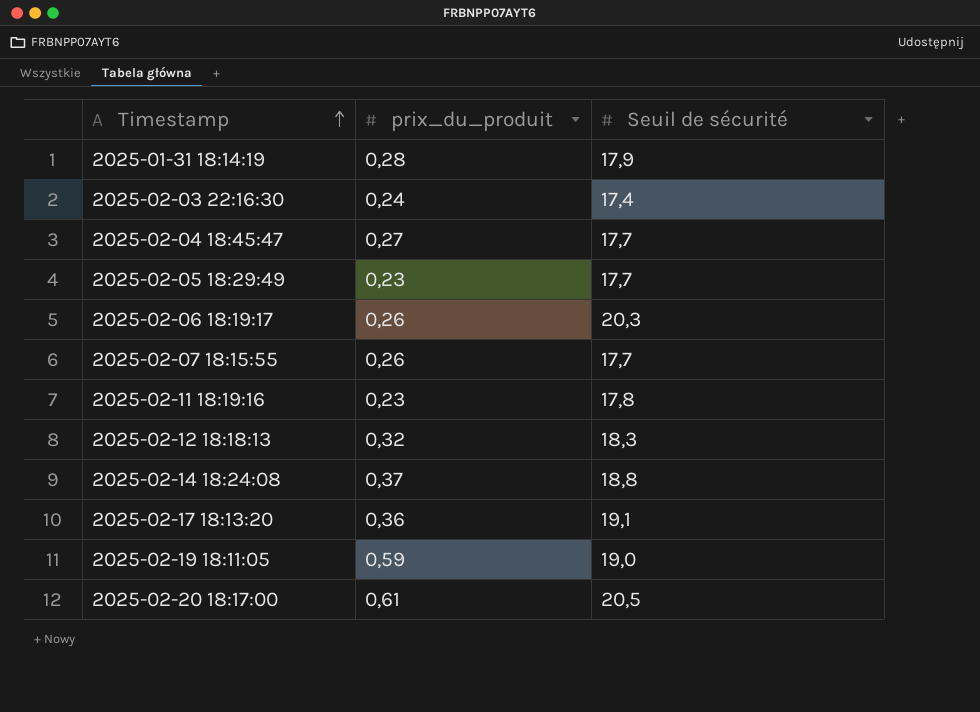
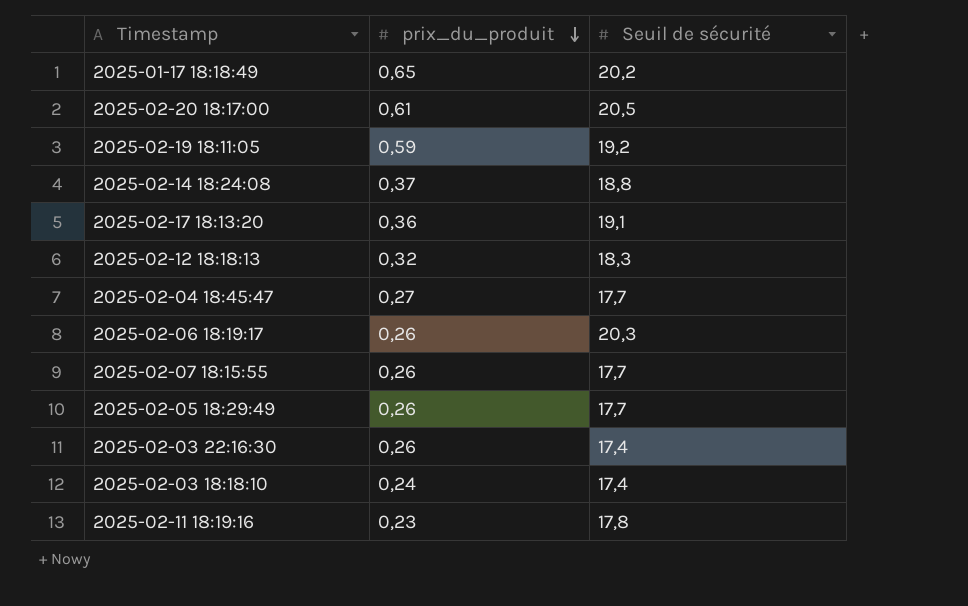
row order: Timestamp ascending -> prix_du_produit descending
row 2025-01-31 18:14:19: 0,28 | 17,9 -> none
row 2025-01-17 18:18:49: none -> 0,65 | 20,2
2025-02-19 18:11:05 | Seuil de sécurité: 19,0 -> 19,2
2025-02-05 18:29:49 | prix_du_produit: 0,23 -> 0,26
2025-02-03 22:16:30 | prix_du_produit: 0,24 -> 0,26
row 2025-02-03 18:18:10: none -> 0,24 | 17,4

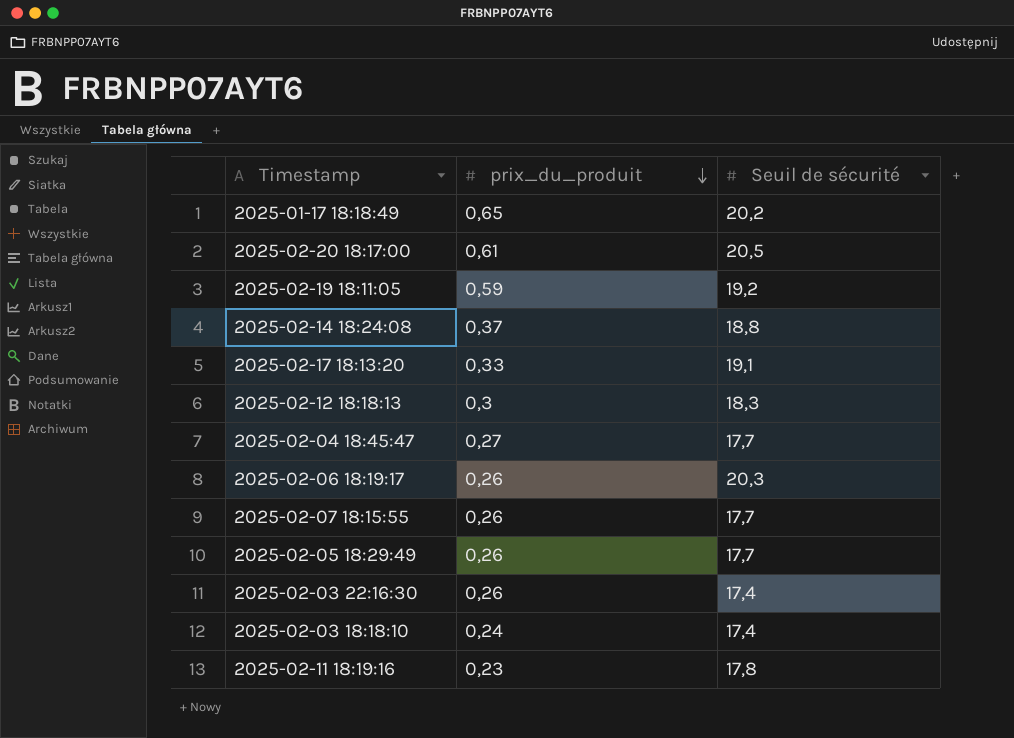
2025-02-17 18:13:20 | prix_du_produit: 0,36 -> 0,33
2025-02-12 18:18:13 | prix_du_produit: 0,32 -> 0,3

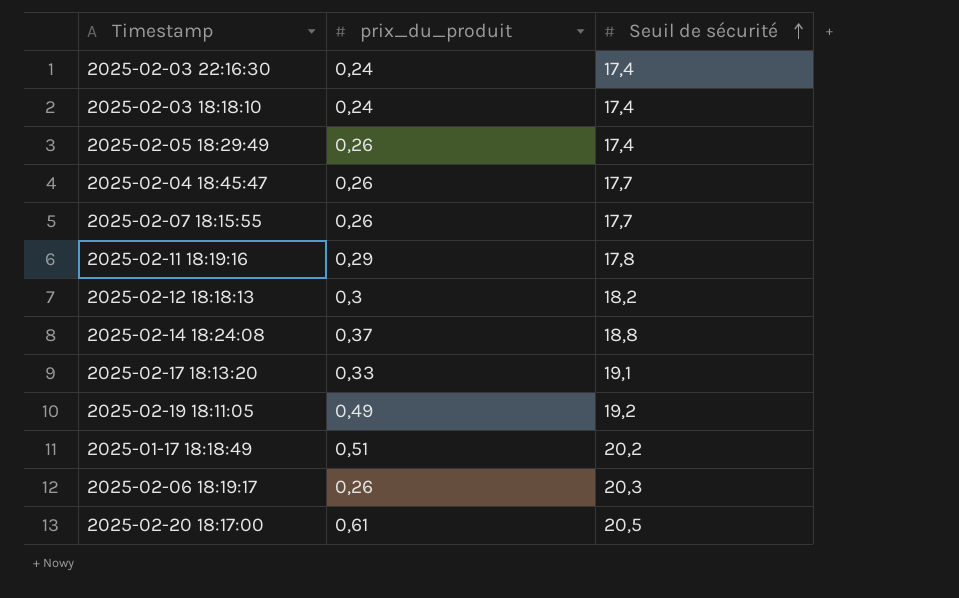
row order: prix_du_produit descending -> Seuil de sécurité ascending
2025-02-03 22:16:30 | prix_du_produit: 0,26 -> 0,24
2025-02-05 18:29:49 | Seuil de sécurité: 17,7 -> 17,4
2025-02-04 18:45:47 | prix_du_produit: 0,27 -> 0,26
2025-02-11 18:19:16 | prix_du_produit: 0,23 -> 0,29
2025-02-12 18:18:13 | Seuil de sécurité: 18,3 -> 18,2
2025-02-19 18:11:05 | prix_du_produit: 0,59 -> 0,49
2025-01-17 18:18:49 | prix_du_produit: 0,65 -> 0,51

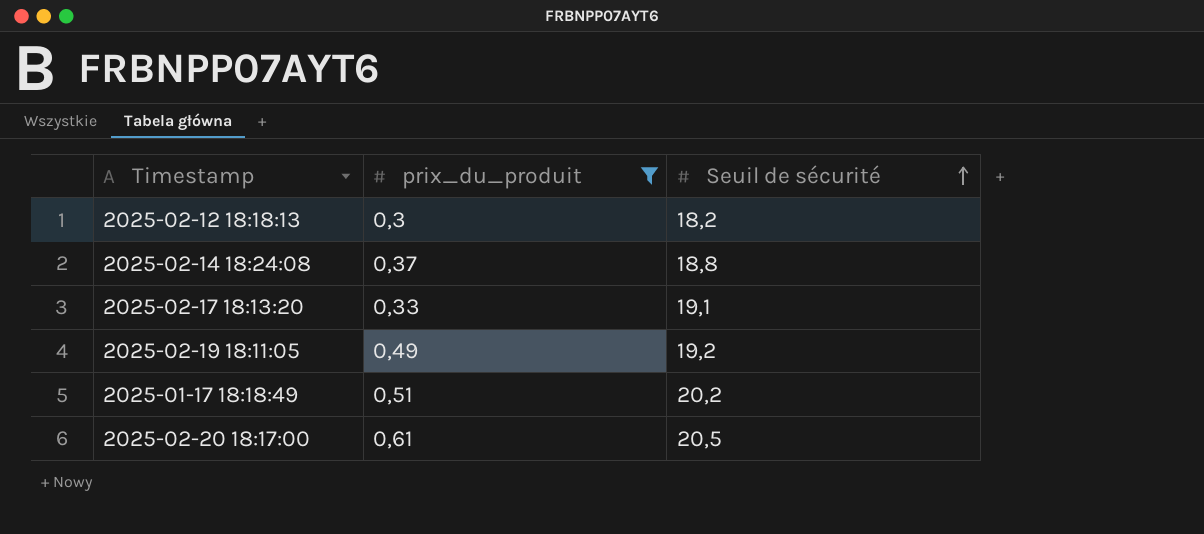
filter: none -> prix_du_produit >= 0,3

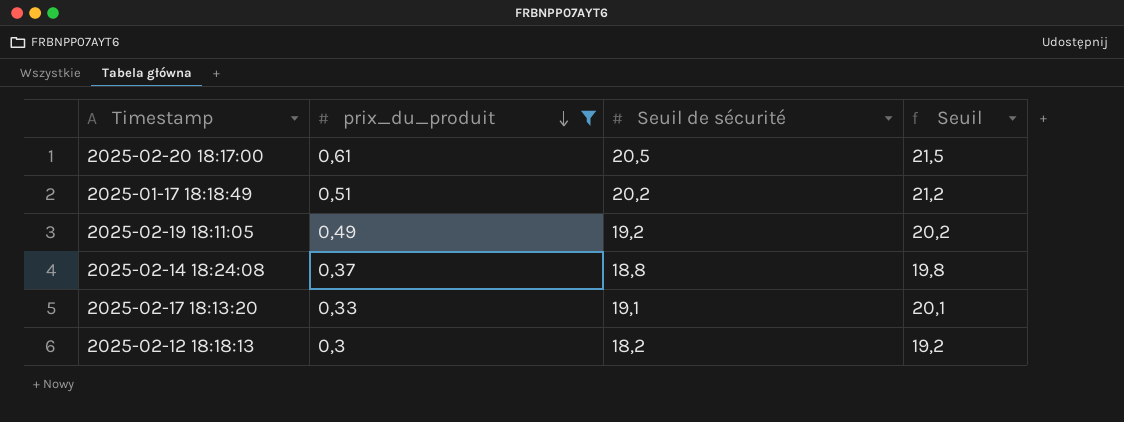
row order: Seuil de sécurité ascending -> prix_du_produit descending
column Seuil | formula: none -> [Seuil de sécurité] + 1

